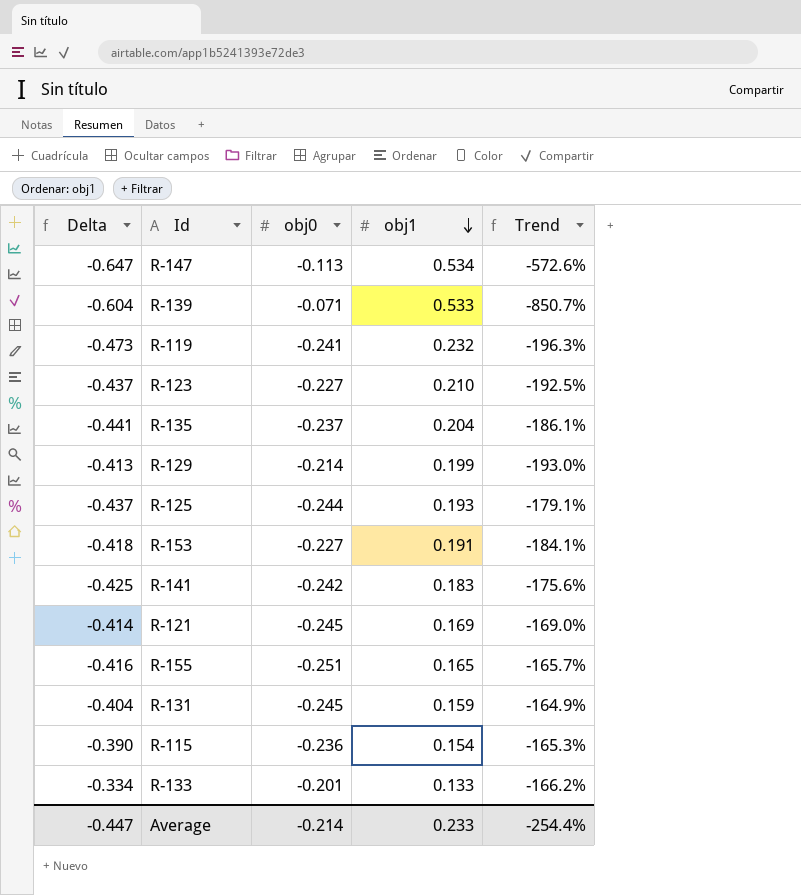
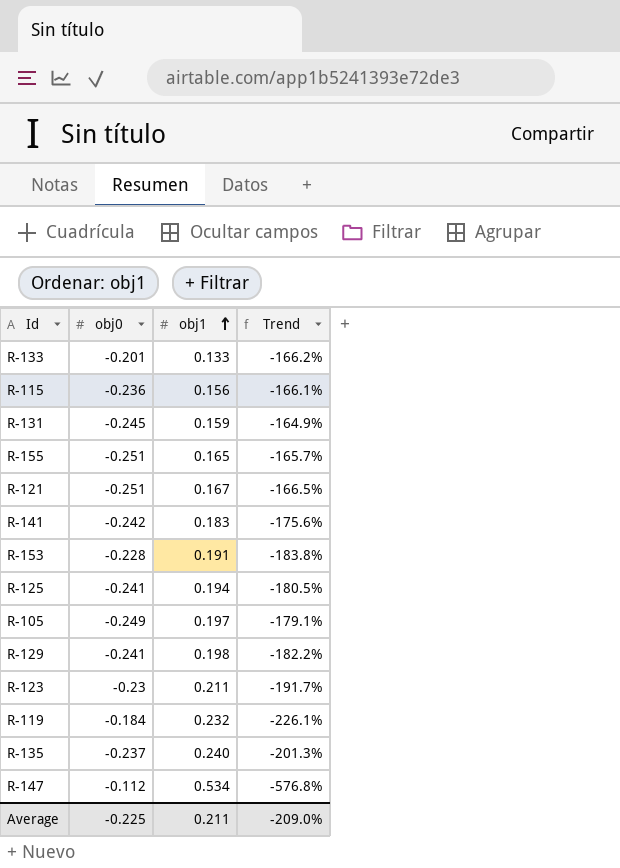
row order: obj1 descending -> obj1 ascending
column Delta | formula: [obj0] - [obj1] -> none
row R-139: -0.604 | -0.071 | 0.533 | -850.7% -> none
R-115 | obj1: 0.154 -> 0.156
R-115 | Trend: -165.3% -> -166.1%
R-121 | obj0: -0.245 -> -0.251
R-121 | obj1: 0.169 -> 0.167
R-121 | Trend: -169.0% -> -166.5%
R-153 | obj0: -0.227 -> -0.228
R-153 | Trend: -184.1% -> -183.8%
R-125 | obj0: -0.244 -> -0.241
R-125 | obj1: 0.193 -> 0.194
R-125 | Trend: -179.1% -> -180.5%
row R-105: none -> -0.249 | 0.197 | -179.1%
R-129 | obj0: -0.214 -> -0.241
R-129 | obj1: 0.199 -> 0.198
R-129 | Trend: -193.0% -> -182.2%
R-123 | obj0: -0.227 -> -0.23
R-123 | obj1: 0.210 -> 0.211
R-123 | Trend: -192.5% -> -191.7%
R-119 | obj0: -0.241 -> -0.184
R-119 | Trend: -196.3% -> -226.1%
R-135 | obj1: 0.204 -> 0.240
R-135 | Trend: -186.1% -> -201.3%
R-147 | obj0: -0.113 -> -0.112
R-147 | Trend: -572.6% -> -576.8%
Average | obj0: -0.214 -> -0.225
Average | obj1: 0.233 -> 0.211
Average | Trend: -254.4% -> -209.0%

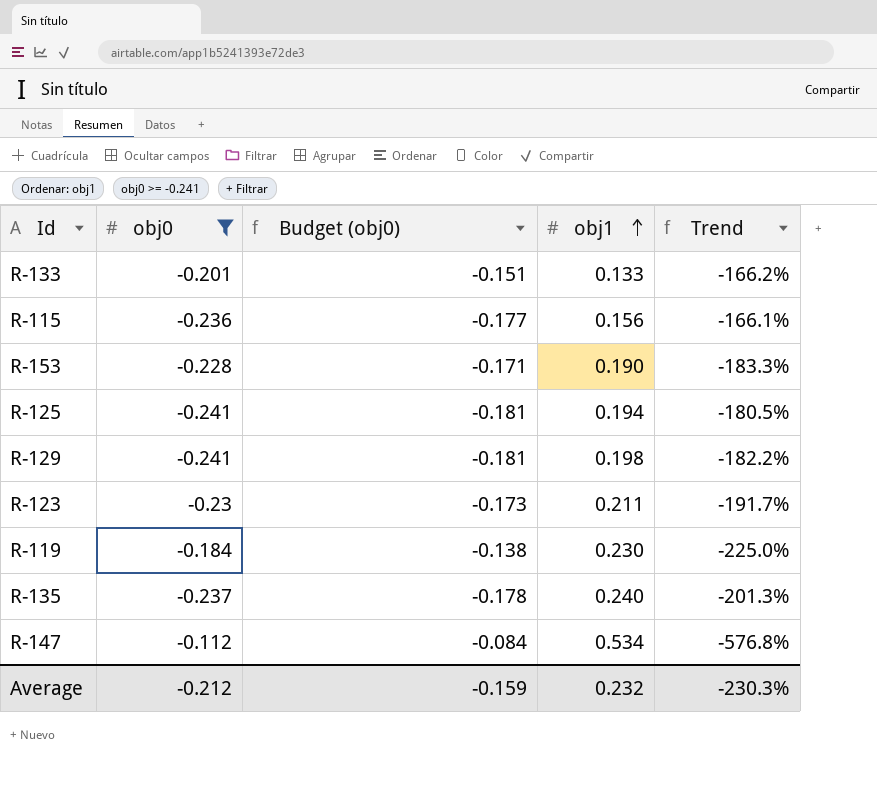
filter: none -> obj0 >= -0.241
column Budget (obj0) | formula: none -> [obj0] * 0.75
R-153 | obj1: 0.191 -> 0.190
R-153 | Trend: -183.8% -> -183.3%
R-119 | obj1: 0.232 -> 0.230
R-119 | Trend: -226.1% -> -225.0%
Average | obj0: -0.225 -> -0.212
Average | obj1: 0.211 -> 0.232
Average | Trend: -209.0% -> -230.3%

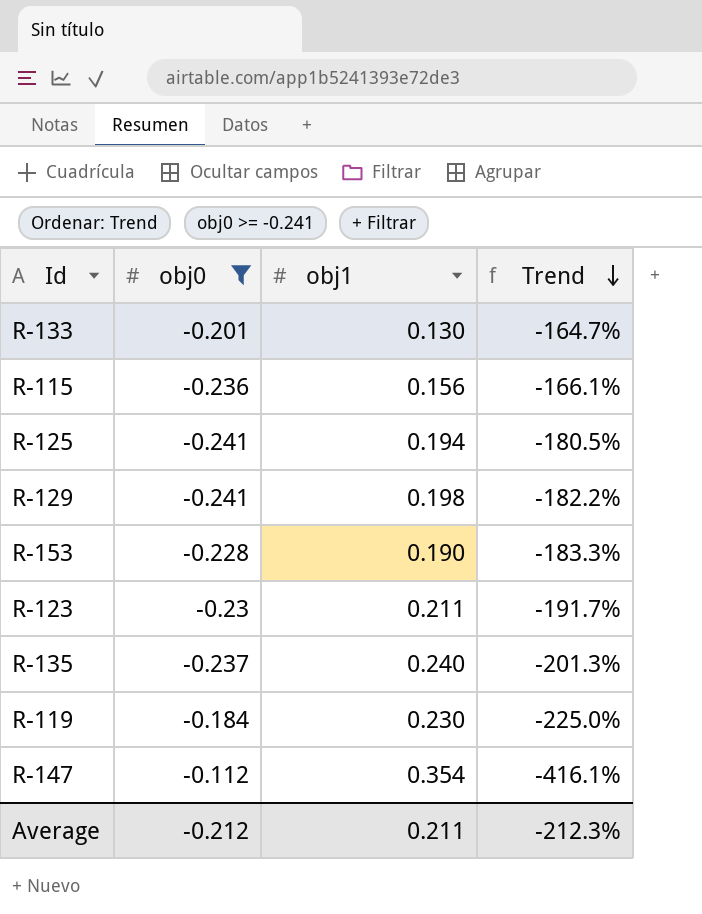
row order: obj1 ascending -> Trend descending
column Budget (obj0) | formula: [obj0] * 0.75 -> none
R-133 | obj1: 0.133 -> 0.130
R-133 | Trend: -166.2% -> -164.7%
R-147 | obj1: 0.534 -> 0.354
R-147 | Trend: -576.8% -> -416.1%
Average | obj1: 0.232 -> 0.211
Average | Trend: -230.3% -> -212.3%

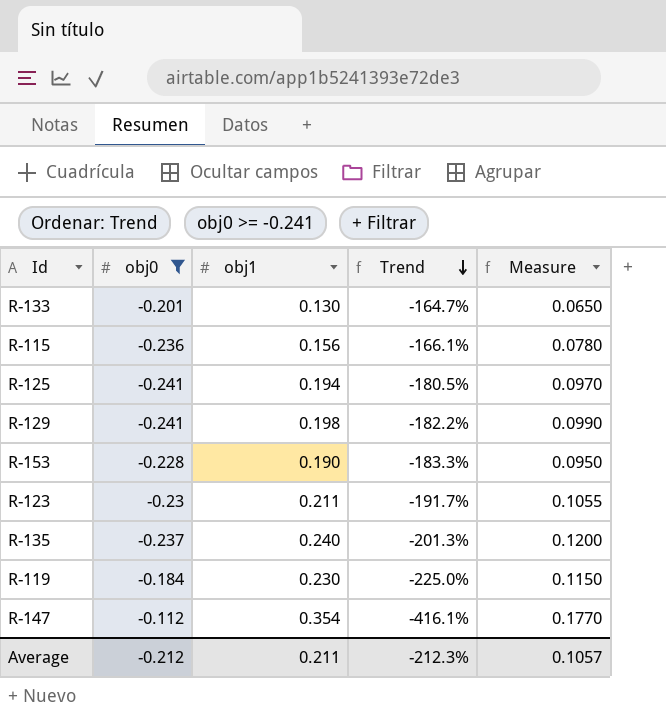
column Measure | formula: none -> [obj1] * 0.5

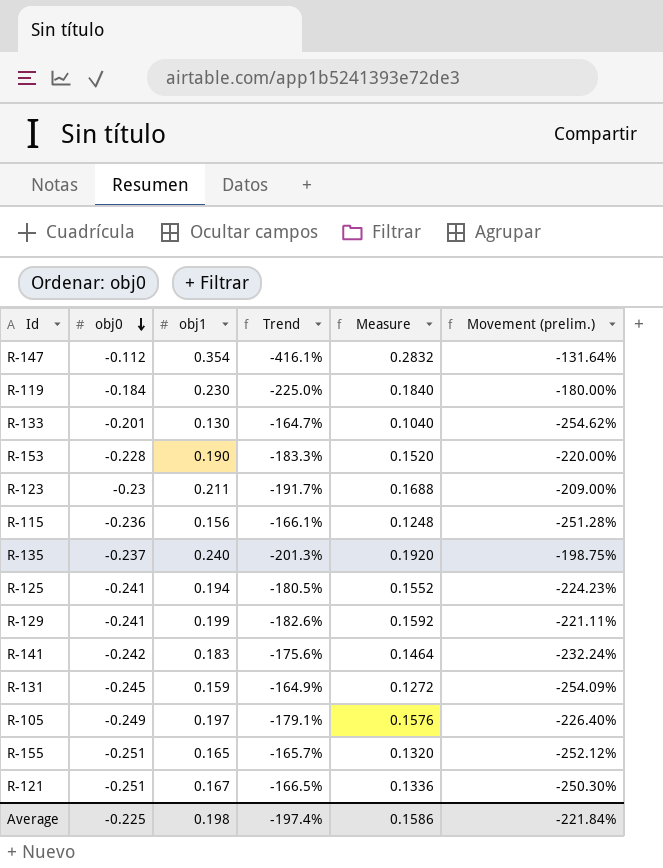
filter: obj0 >= -0.241 -> none
row order: Trend descending -> obj0 descending
column Measure | formula: [obj1] * 0.5 -> [obj1] * 0.8
column Movement (prelim.) | formula: none -> ([obj0] - [obj1]) / [obj1]
R-129 | obj1: 0.198 -> 0.199
R-129 | Trend: -182.2% -> -182.6%
Average | obj0: -0.212 -> -0.225
Average | obj1: 0.211 -> 0.198
Average | Trend: -212.3% -> -197.4%
Average | Measure: 0.1057 -> 0.1586

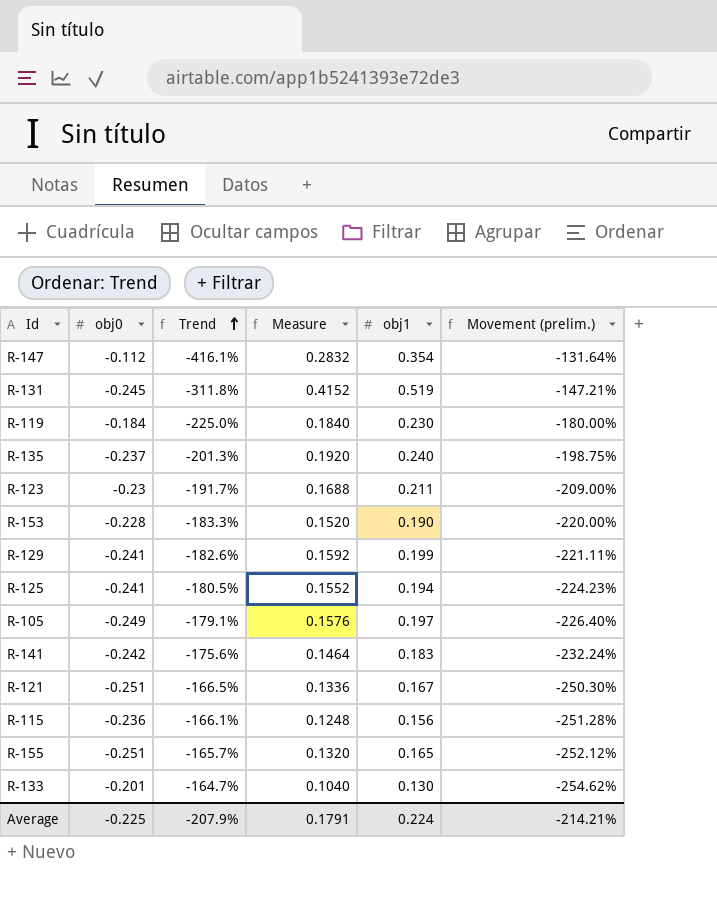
row order: obj0 descending -> Trend ascending
column obj1 | position: 3 -> 5
R-131 | Trend: -164.9% -> -311.8%
R-131 | Measure: 0.1272 -> 0.4152
R-131 | obj1: 0.159 -> 0.519
R-131 | Movement (prelim.): -254.09% -> -147.21%
Average | Trend: -197.4% -> -207.9%
Average | Measure: 0.1586 -> 0.1791
Average | obj1: 0.198 -> 0.224
Average | Movement (prelim.): -221.84% -> -214.21%

